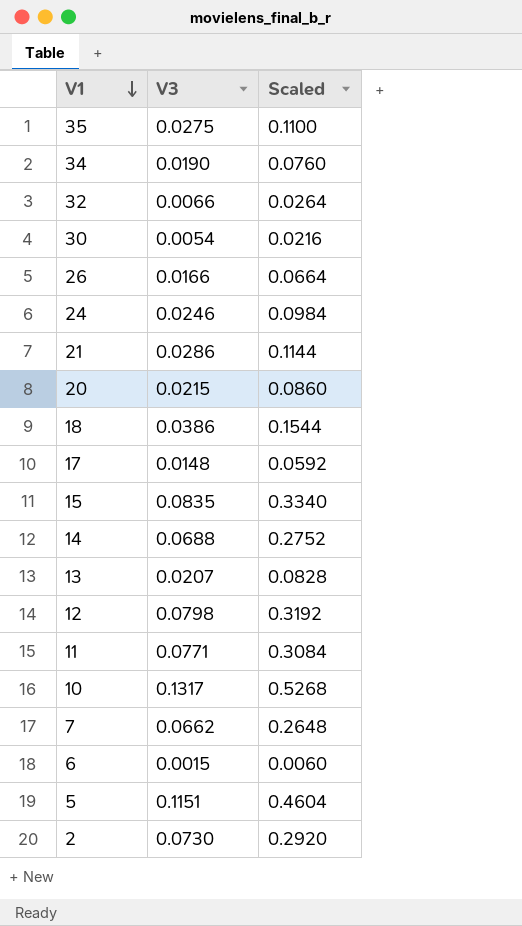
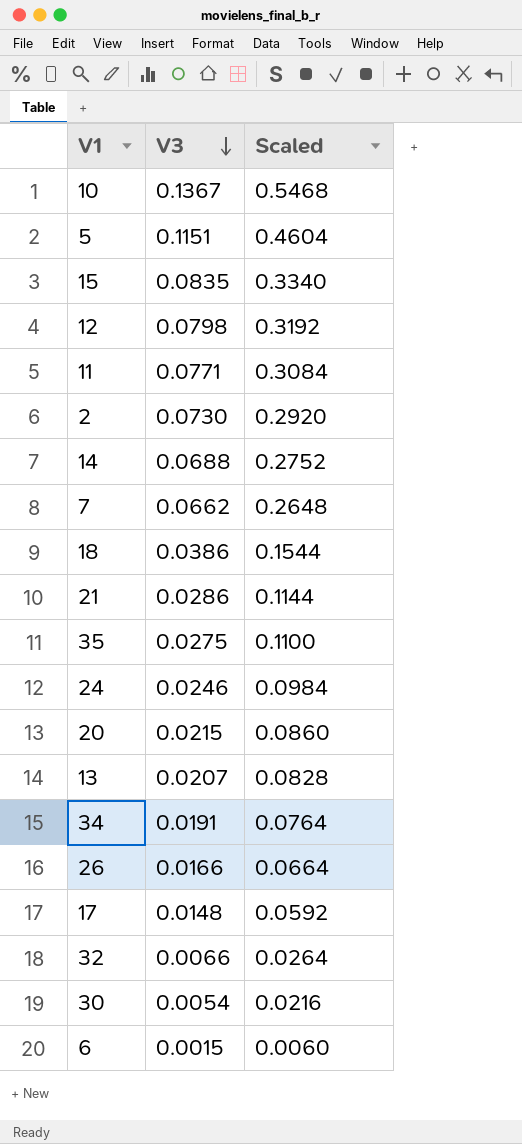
row order: V1 descending -> V3 descending
10 | V3: 0.1317 -> 0.1367
10 | Scaled: 0.5268 -> 0.5468
34 | V3: 0.0190 -> 0.0191
34 | Scaled: 0.0760 -> 0.0764

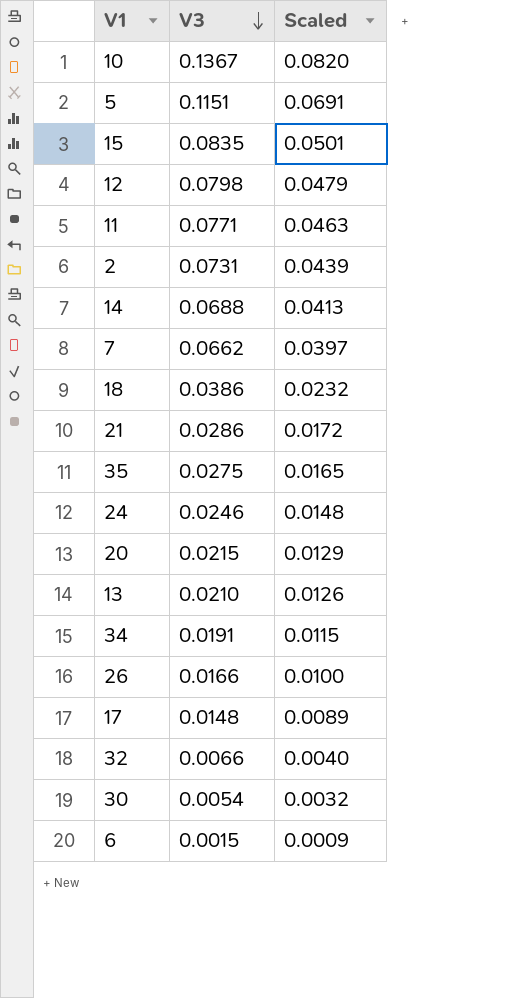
column Scaled | formula: [V3] * 4 -> [V3] * 0.6
2 | V3: 0.0730 -> 0.0731
13 | V3: 0.0207 -> 0.0210

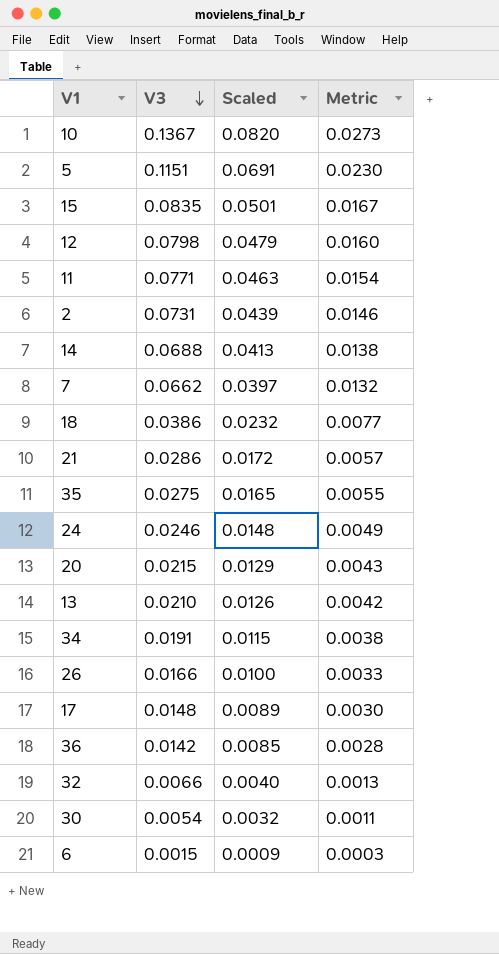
column Metric | formula: none -> [V3] * 0.2
row 36: none -> 0.0142 | 0.0085 | 0.0028

